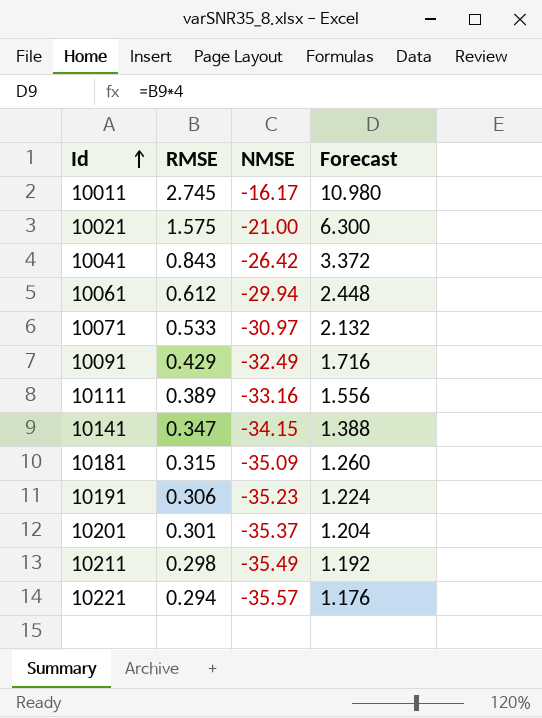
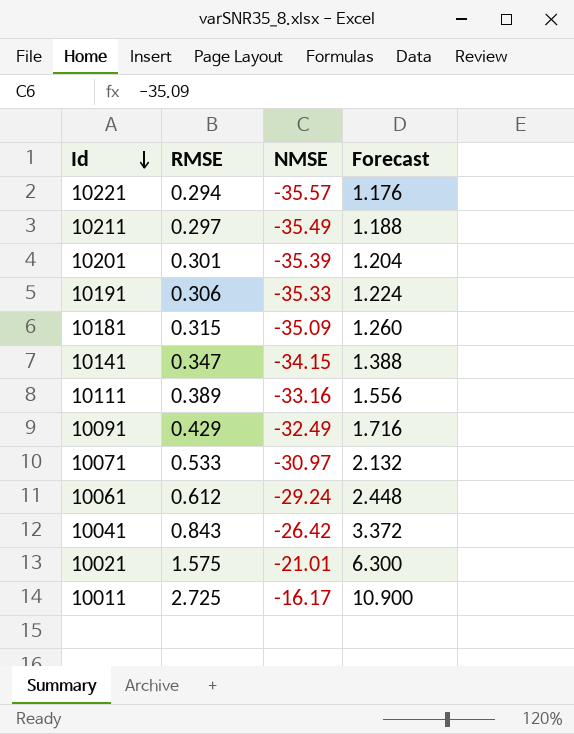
row order: Id ascending -> Id descending
10211 | RMSE: 0.298 -> 0.297
10211 | Forecast: 1.192 -> 1.188
10201 | NMSE: -35.37 -> -35.39
10191 | NMSE: -35.23 -> -35.33
10061 | NMSE: -29.94 -> -29.24
10021 | NMSE: -21.00 -> -21.01
10011 | RMSE: 2.745 -> 2.725
10011 | Forecast: 10.980 -> 10.900

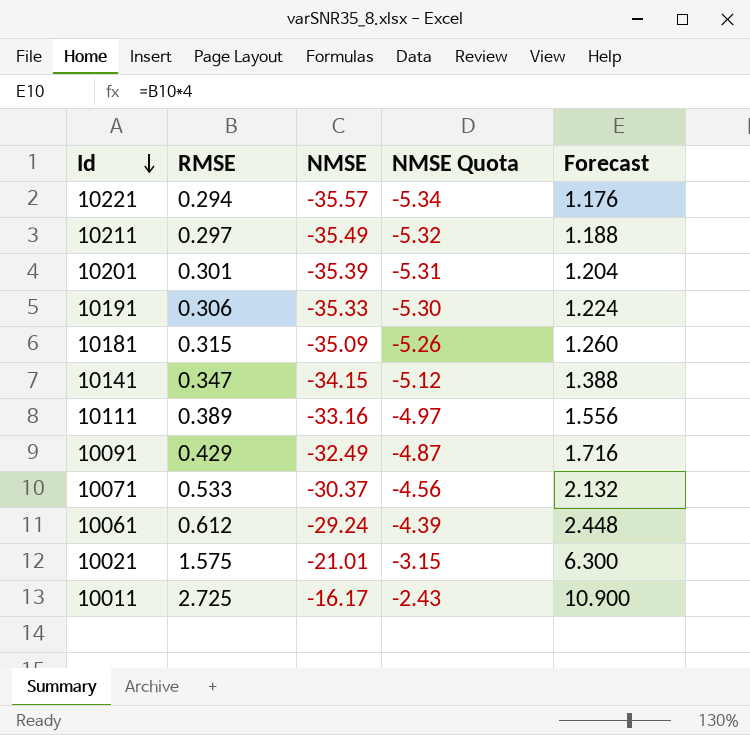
column NMSE Quota | formula: none -> [NMSE] * 0.15
row 10041: 0.843 | -26.42 | 3.372 -> none
10071 | NMSE: -30.97 -> -30.37

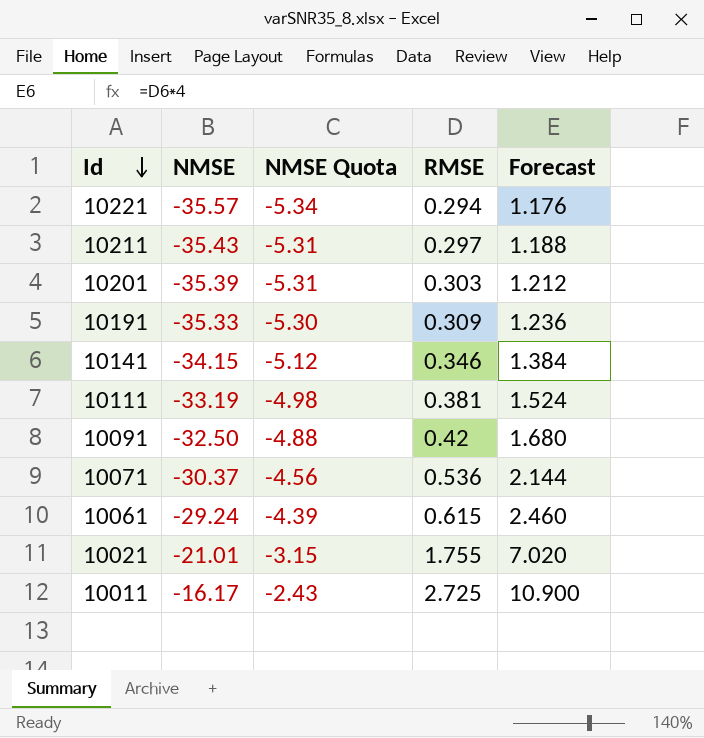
column RMSE | position: 2 -> 4
row 10181: 0.315 | -35.09 | -5.26 | 1.260 -> none
10211 | NMSE: -35.49 -> -35.43
10211 | NMSE Quota: -5.32 -> -5.31
10201 | RMSE: 0.301 -> 0.303
10201 | Forecast: 1.204 -> 1.212
10191 | RMSE: 0.306 -> 0.309
10191 | Forecast: 1.224 -> 1.236
10141 | RMSE: 0.347 -> 0.346
10141 | Forecast: 1.388 -> 1.384
10111 | NMSE: -33.16 -> -33.19
10111 | NMSE Quota: -4.97 -> -4.98
10111 | RMSE: 0.389 -> 0.381
10111 | Forecast: 1.556 -> 1.524
10091 | NMSE: -32.49 -> -32.50
10091 | NMSE Quota: -4.87 -> -4.88
10091 | RMSE: 0.429 -> 0.42
10091 | Forecast: 1.716 -> 1.680
10071 | RMSE: 0.533 -> 0.536
10071 | Forecast: 2.132 -> 2.144
10061 | RMSE: 0.612 -> 0.615
10061 | Forecast: 2.448 -> 2.460
10021 | RMSE: 1.575 -> 1.755
10021 | Forecast: 6.300 -> 7.020

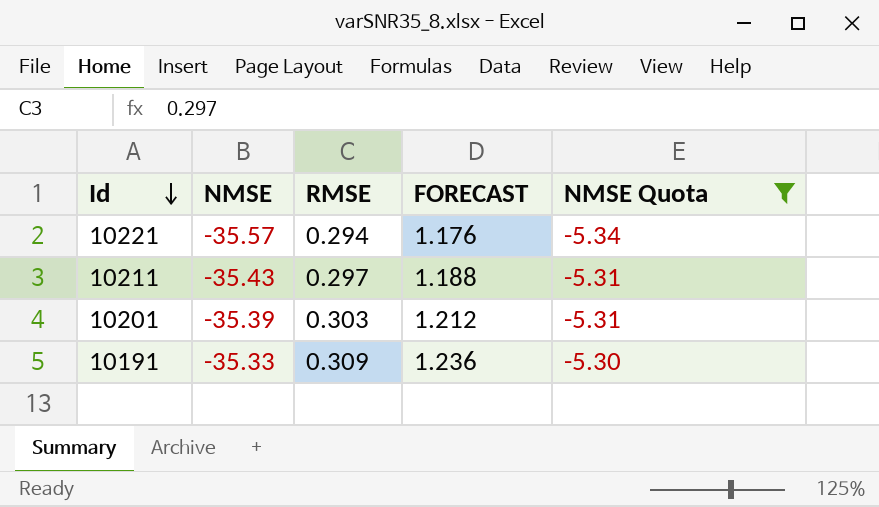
filter: none -> NMSE Quota <= -5.30
column name: Forecast -> FORECAST
column NMSE Quota | position: 3 -> 5

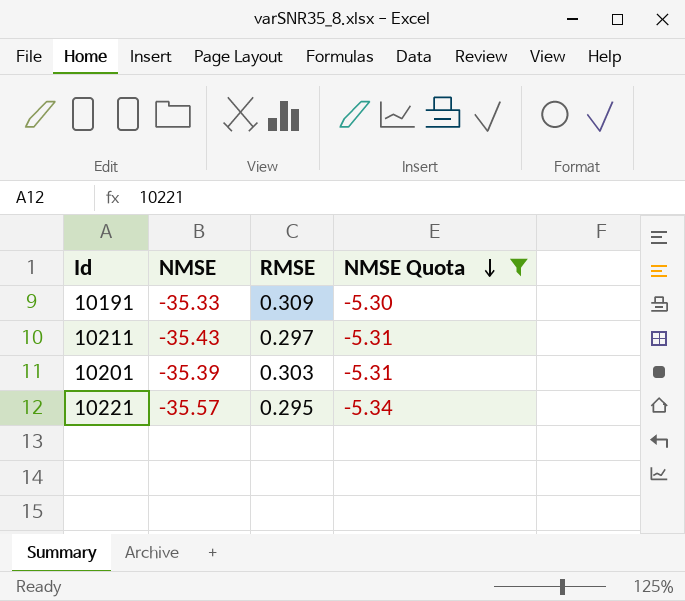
row order: Id descending -> NMSE Quota descending
column FORECAST | formula: [RMSE] * 4 -> none
10221 | RMSE: 0.294 -> 0.295

